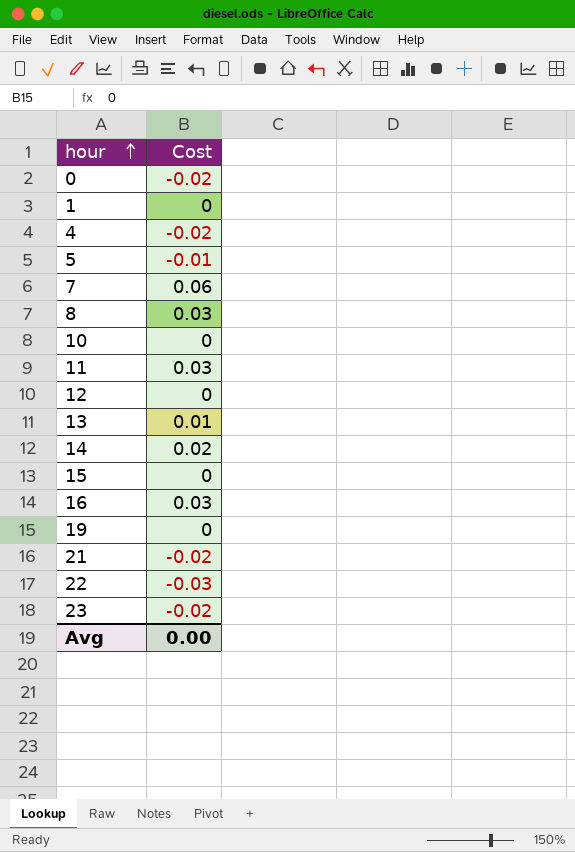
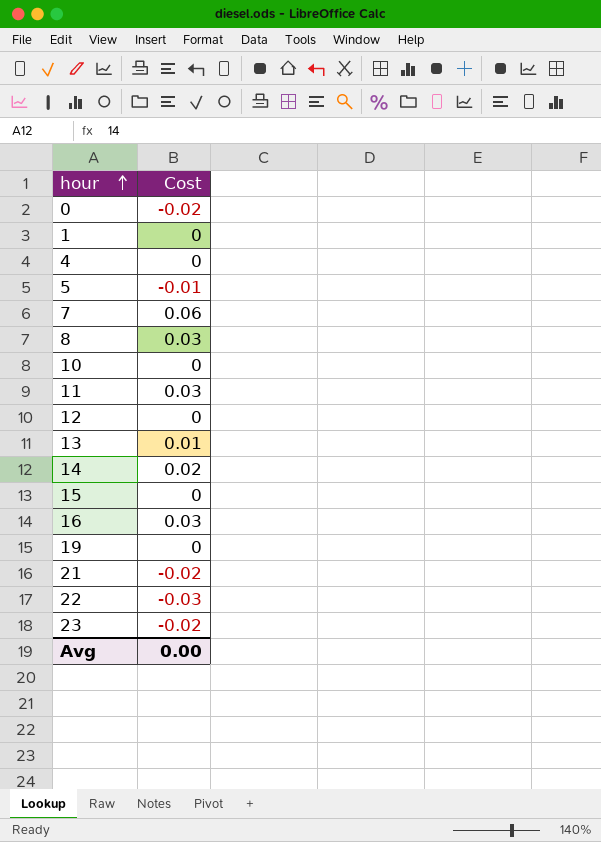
4 | Cost: -0.02 -> 0

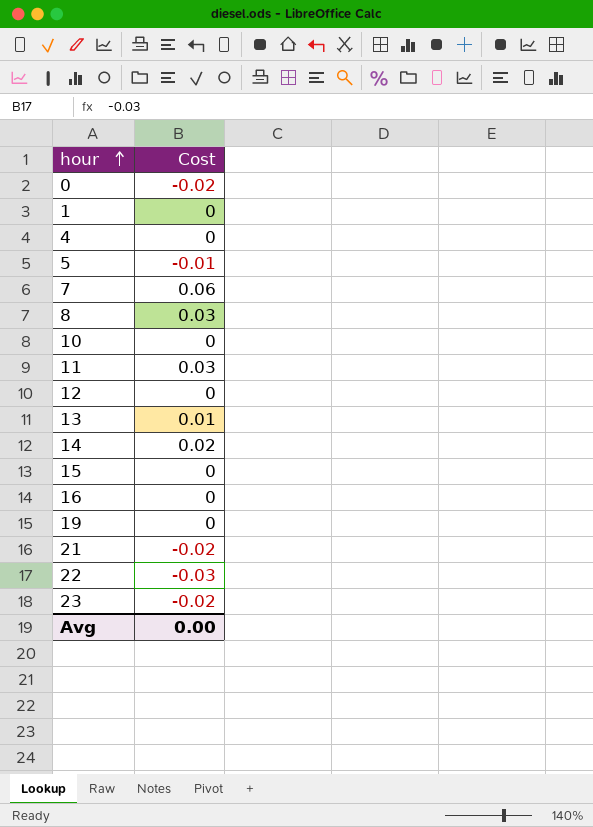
16 | Cost: 0.03 -> 0

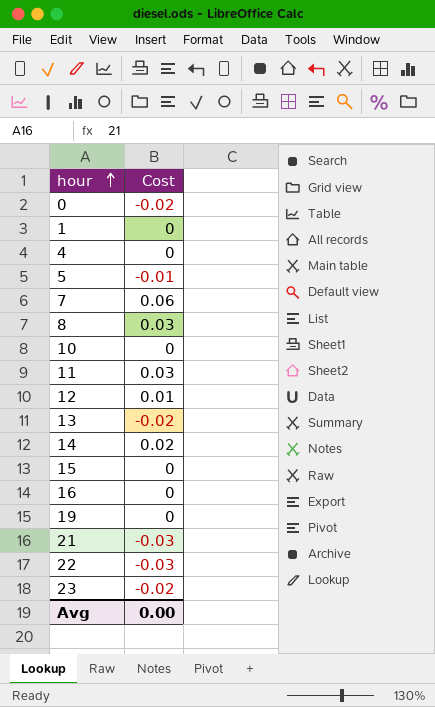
12 | Cost: 0 -> 0.01
13 | Cost: 0.01 -> -0.02
21 | Cost: -0.02 -> -0.03

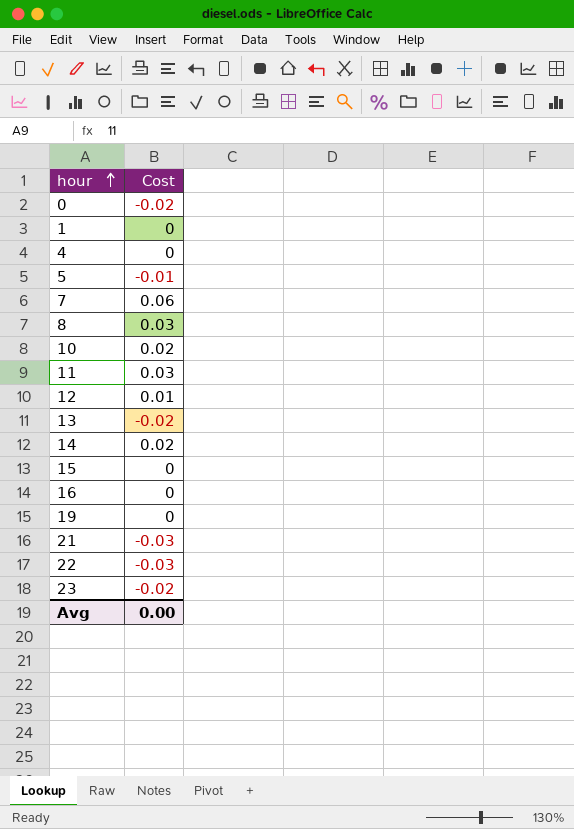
10 | Cost: 0 -> 0.02

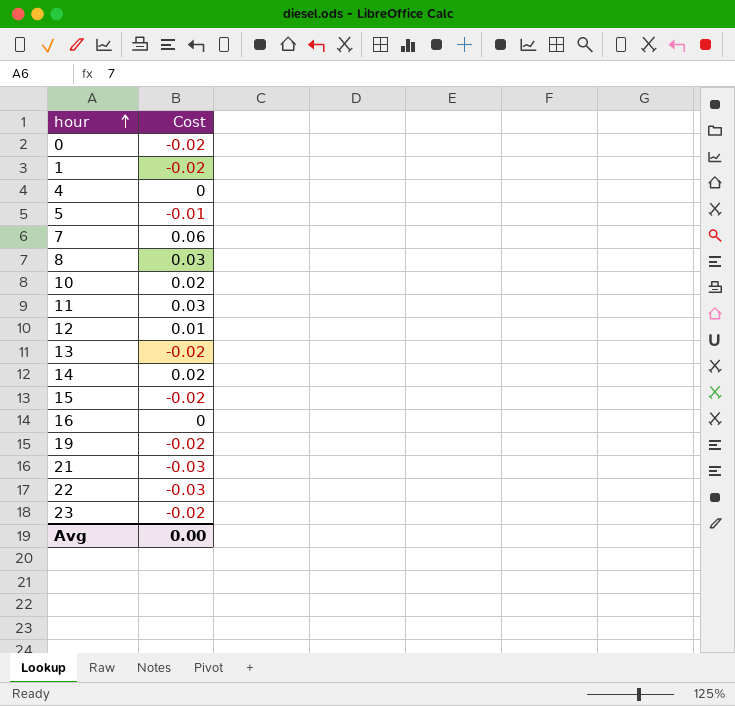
1 | Cost: 0 -> -0.02
15 | Cost: 0 -> -0.02
19 | Cost: 0 -> -0.02

